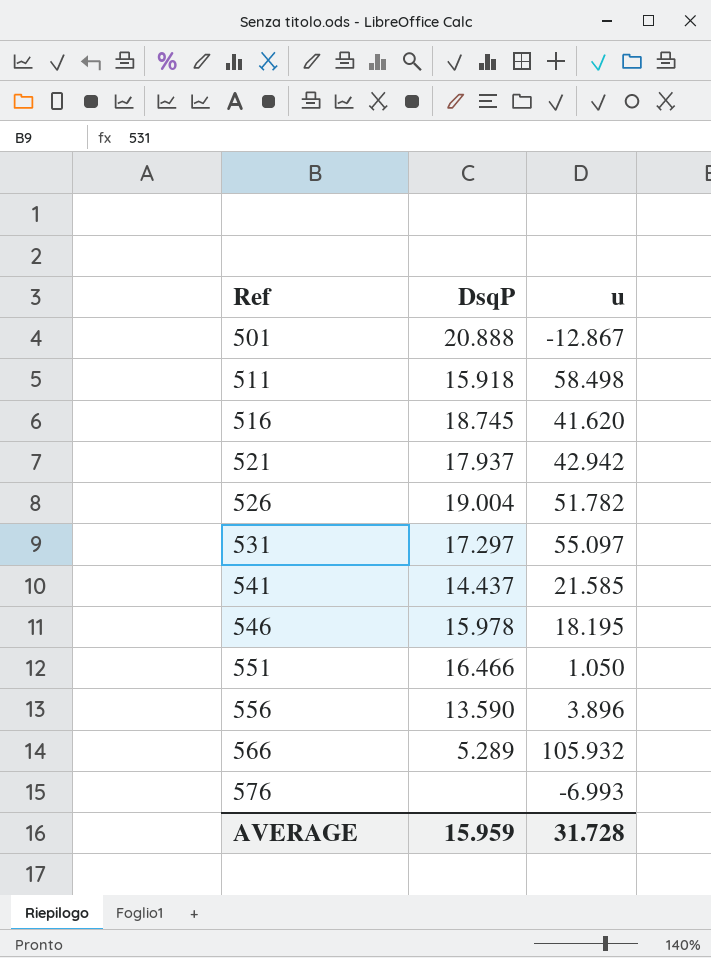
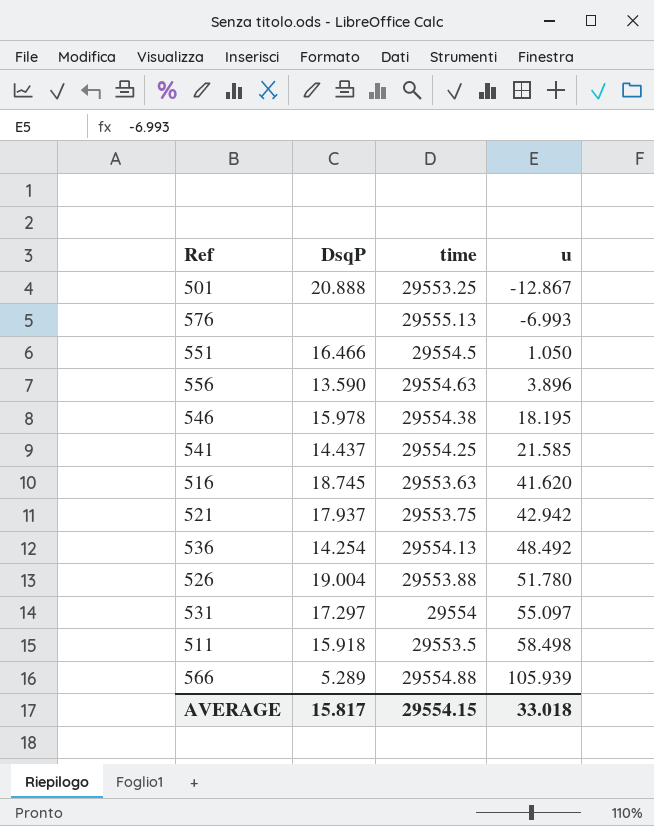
row order: Ref ascending -> u ascending
column time | position: none -> 3
row 536: none -> 14.254 | 29554.13 | 48.492
526 | u: 51.782 -> 51.780
566 | u: 105.932 -> 105.939
AVERAGE | DsqP: 15.959 -> 15.817
AVERAGE | u: 31.728 -> 33.018

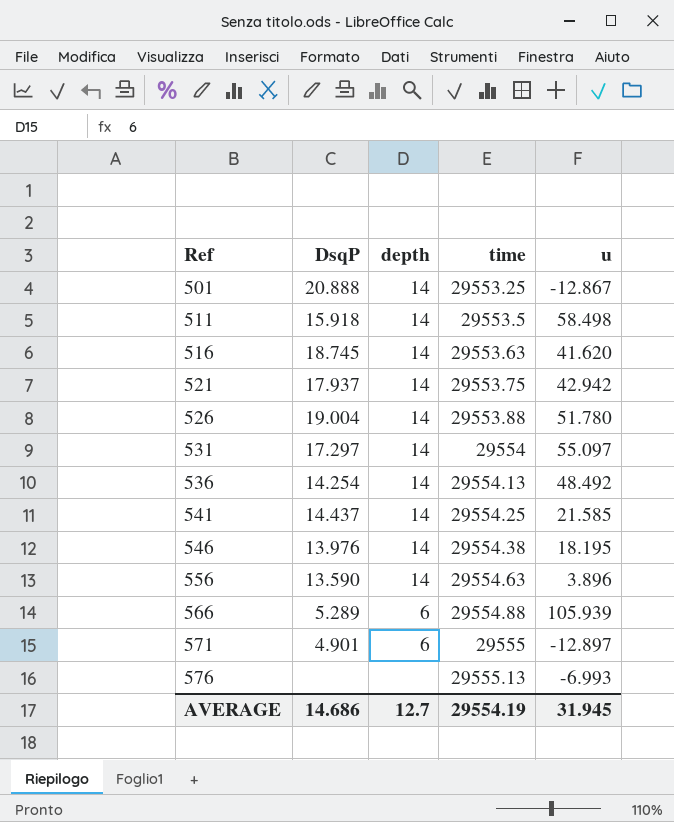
row order: u ascending -> Ref ascending
column depth | position: none -> 3
row 551: 16.466 | 29554.5 | 1.050 -> none
546 | DsqP: 15.978 -> 13.976
row 571: none -> 4.901 | 6 | 29555 | -12.897
AVERAGE | DsqP: 15.817 -> 14.686
AVERAGE | time: 29554.15 -> 29554.19
AVERAGE | u: 33.018 -> 31.945

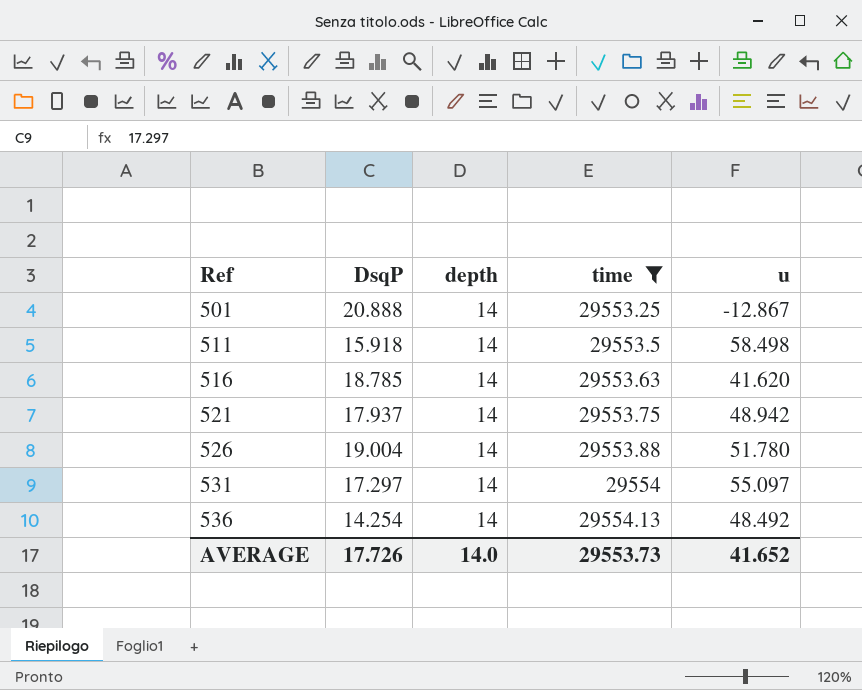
filter: none -> time <= 29554.13
516 | DsqP: 18.745 -> 18.785
521 | u: 42.942 -> 48.942
AVERAGE | DsqP: 14.686 -> 17.726
AVERAGE | depth: 12.7 -> 14.0
AVERAGE | time: 29554.19 -> 29553.73
AVERAGE | u: 31.945 -> 41.652

